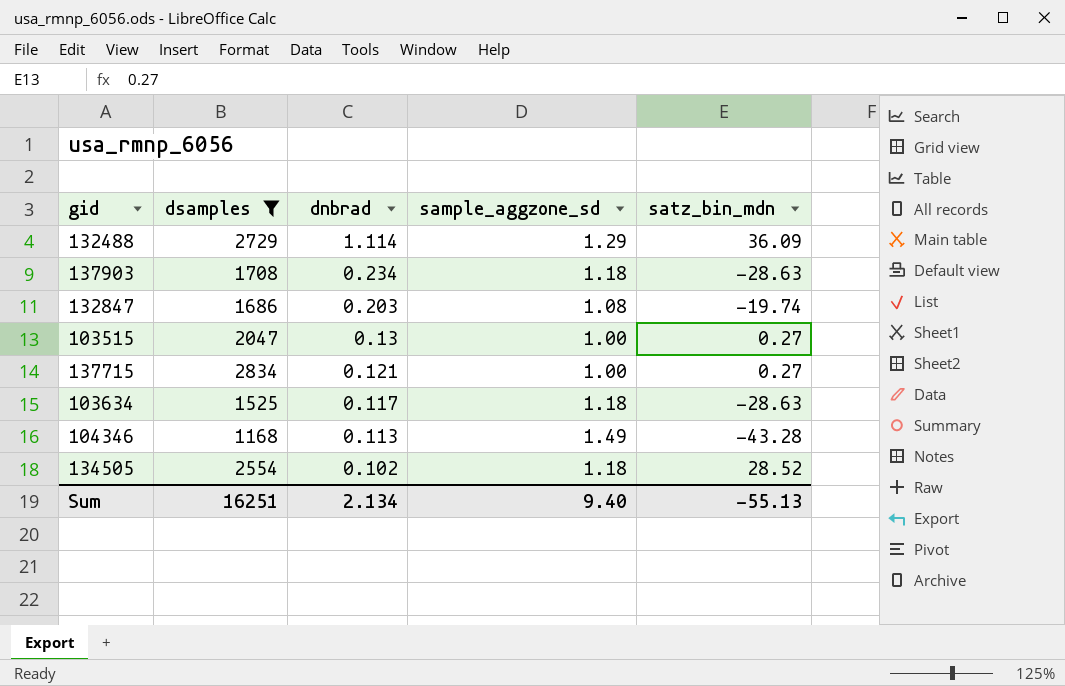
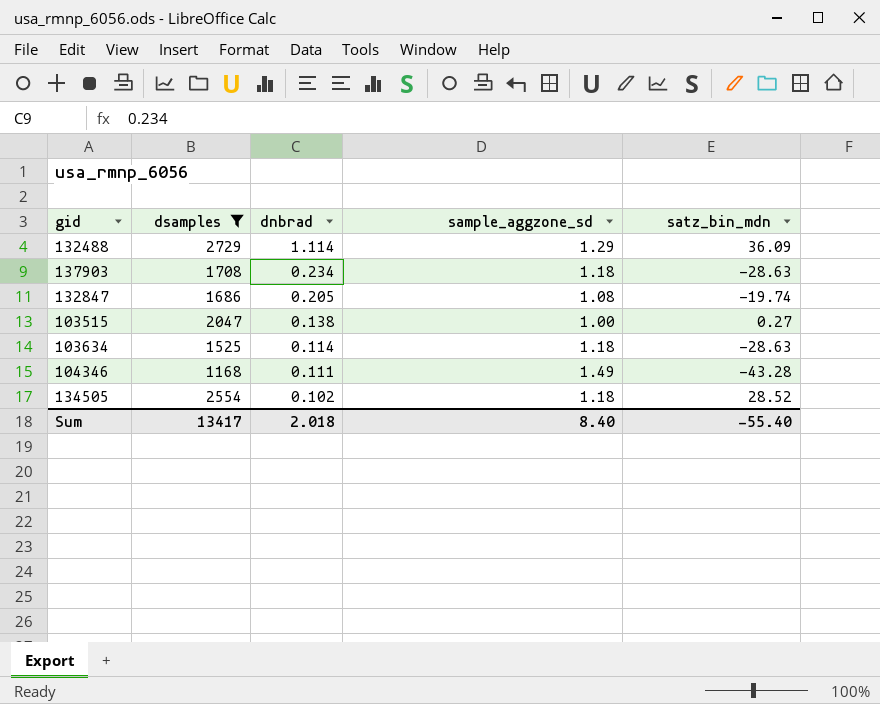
row 137715: 2834 | 0.121 | 1.00 | 0.27 -> none
132847 | dnbrad: 0.203 -> 0.205
103515 | dnbrad: 0.13 -> 0.138
103634 | dnbrad: 0.117 -> 0.114
104346 | dnbrad: 0.113 -> 0.111
Sum | dsamples: 16251 -> 13417
Sum | dnbrad: 2.134 -> 2.018
Sum | sample_aggzone_sd: 9.40 -> 8.40
Sum | satz_bin_mdn: -55.13 -> -55.40

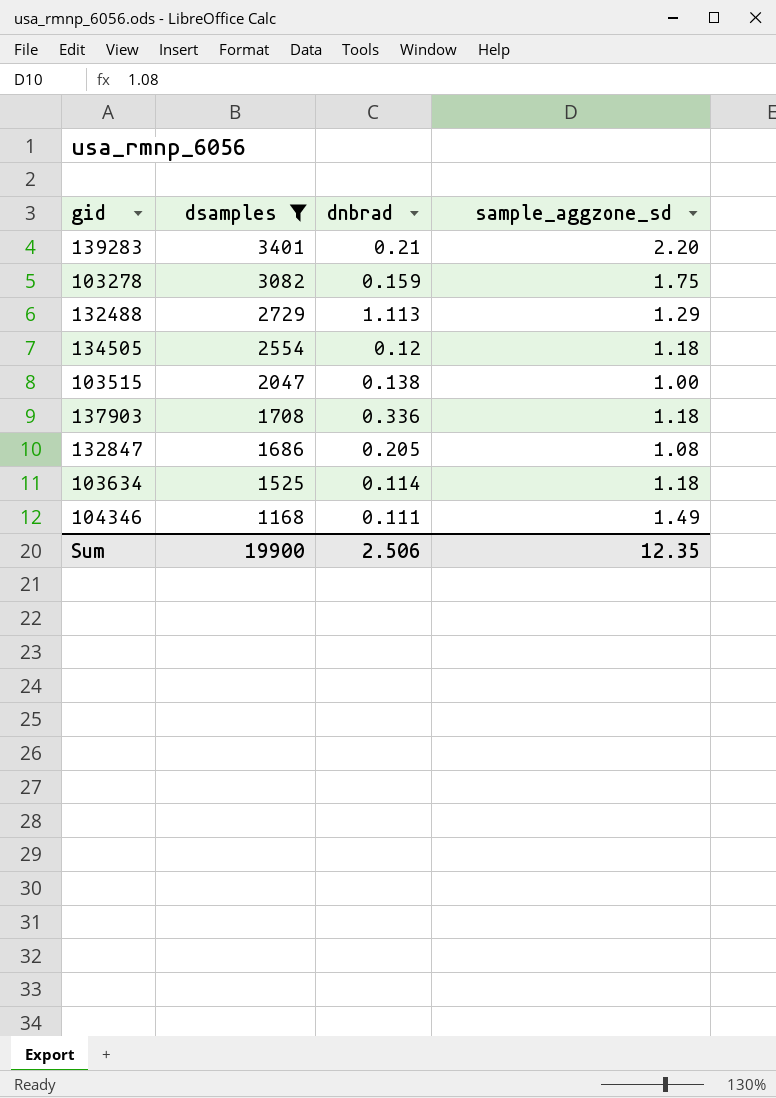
row order: dnbrad descending -> dsamples descending
column satz_bin_mdn | position: 5 -> none
row 139283: none -> 3401 | 0.21 | 2.20
row 103278: none -> 3082 | 0.159 | 1.75
132488 | dnbrad: 1.114 -> 1.113
134505 | dnbrad: 0.102 -> 0.12
137903 | dnbrad: 0.234 -> 0.336
Sum | dsamples: 13417 -> 19900
Sum | dnbrad: 2.018 -> 2.506
Sum | sample_aggzone_sd: 8.40 -> 12.35

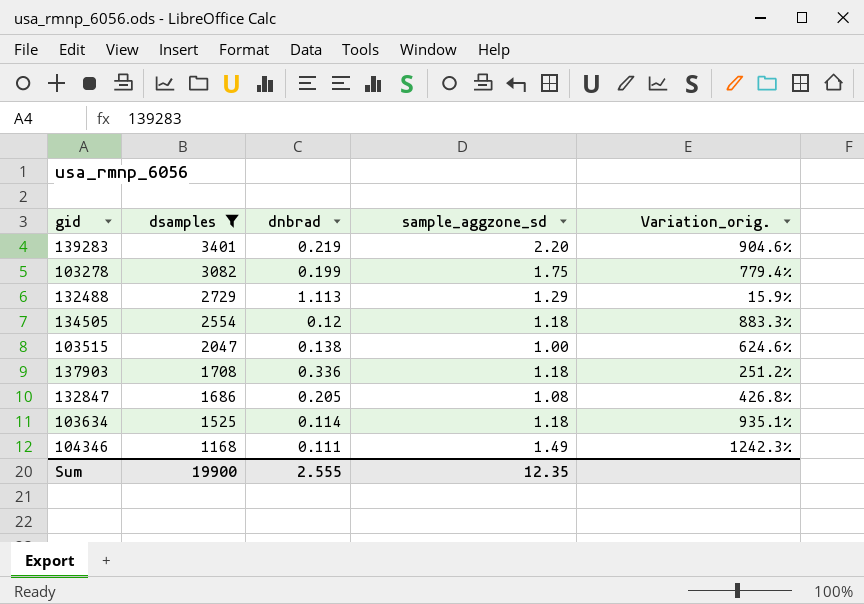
column Variation_orig. | formula: none -> ([sample_aggzone_sd] - [dnbrad]) / [dnbrad]
139283 | dnbrad: 0.21 -> 0.219
103278 | dnbrad: 0.159 -> 0.199
Sum | dnbrad: 2.506 -> 2.555

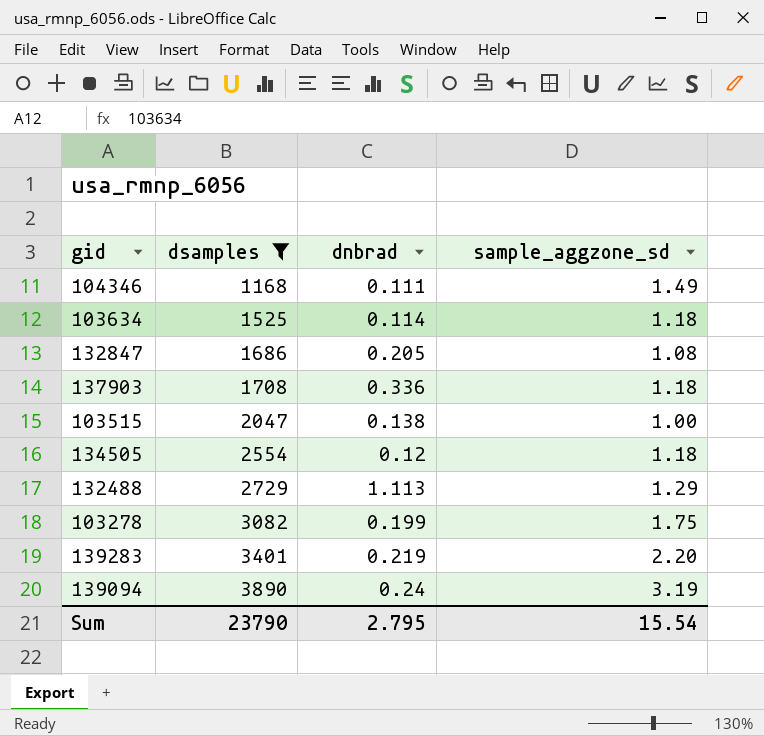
row order: dsamples descending -> dsamples ascending
column Variation_orig. | formula: ([sample_aggzone_sd] - [dnbrad]) / [dnbrad] -> none
row 139094: none -> 3890 | 0.24 | 3.19
Sum | dsamples: 19900 -> 23790
Sum | dnbrad: 2.555 -> 2.795
Sum | sample_aggzone_sd: 12.35 -> 15.54

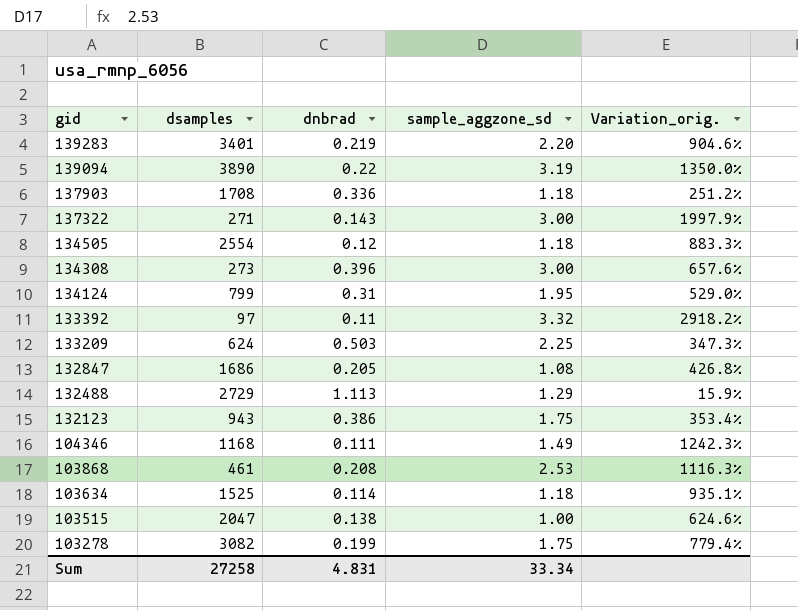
filter: dsamples >= 1168 -> none
row order: dsamples ascending -> gid descending
column Variation_orig. | formula: none -> ([sample_aggzone_sd] - [dnbrad]) / [dnbrad]
139094 | dnbrad: 0.24 -> 0.22
Sum | dsamples: 23790 -> 27258
Sum | dnbrad: 2.795 -> 4.831
Sum | sample_aggzone_sd: 15.54 -> 33.34

